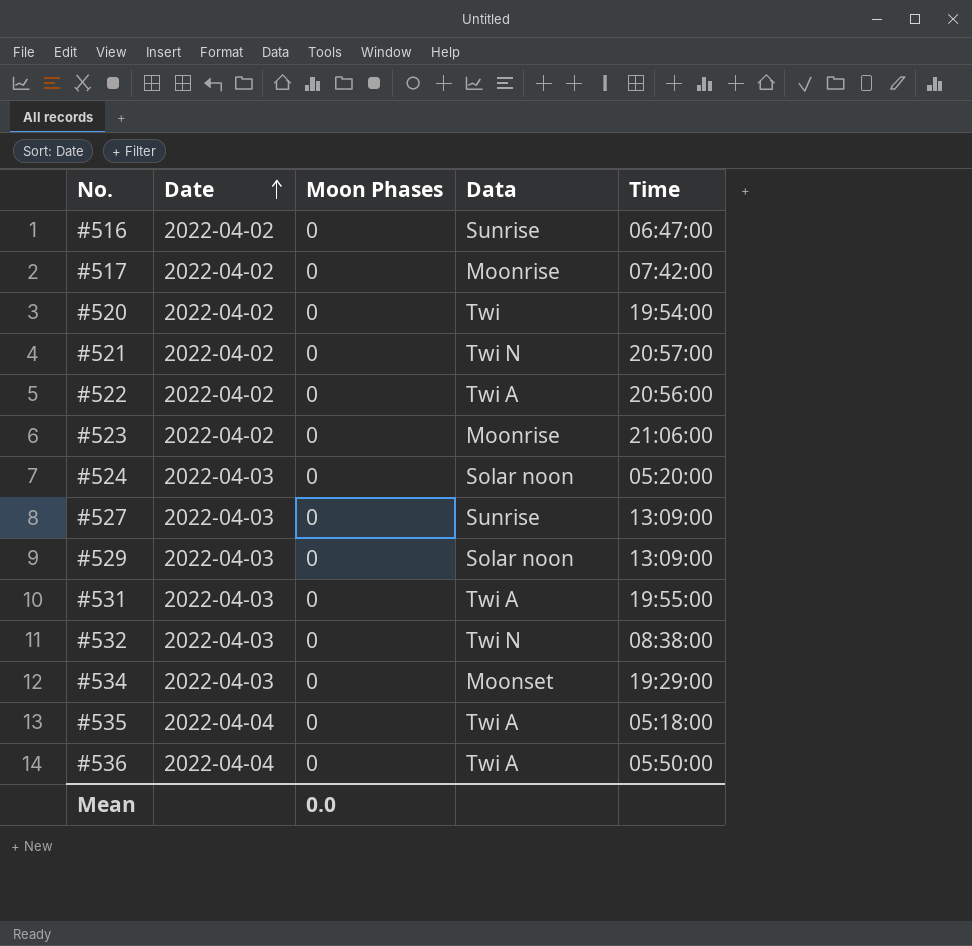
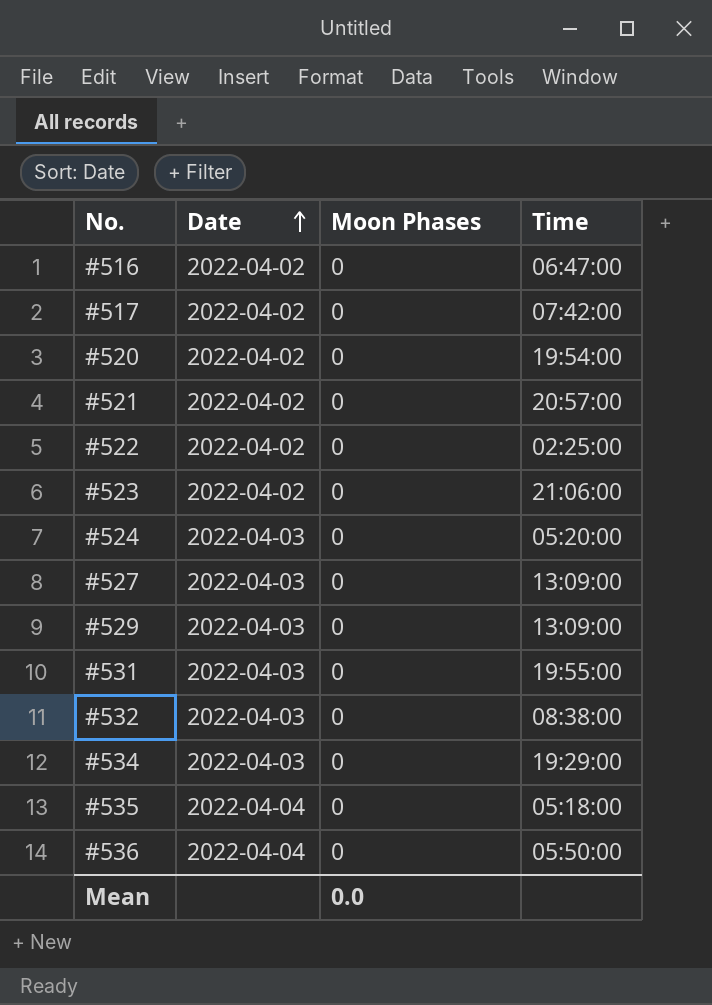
column Data | position: 4 -> none
#522 | Time: 20:56:00 -> 02:25:00

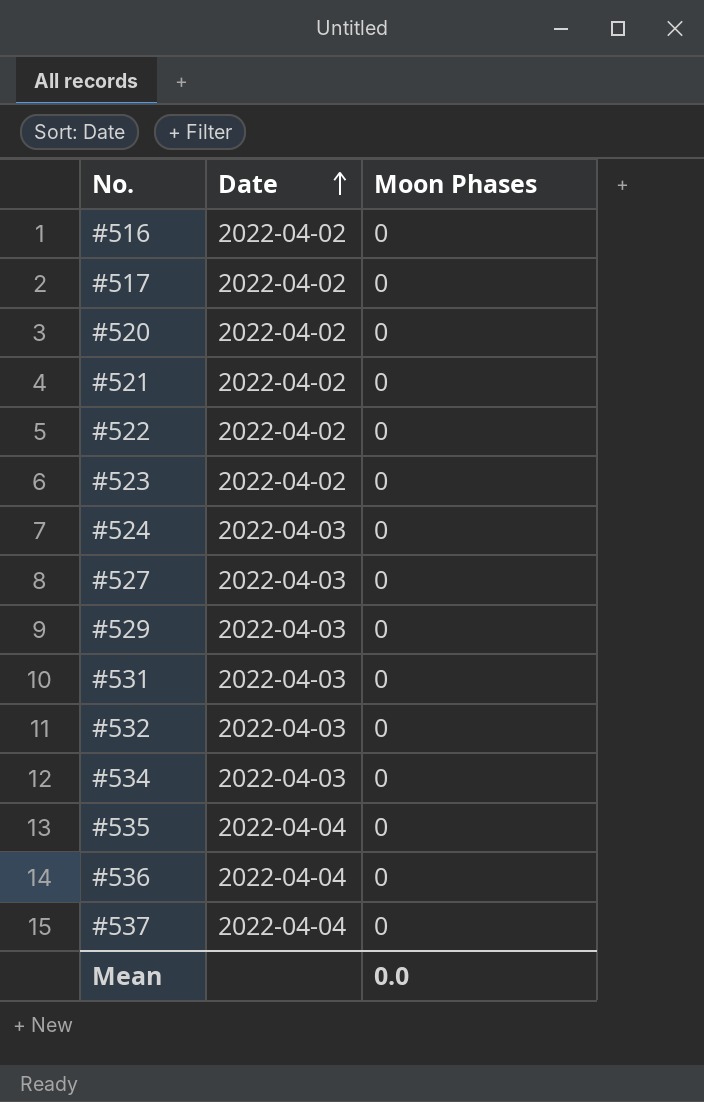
column Time | position: 4 -> none
row #537: none -> 2022-04-04 | 0

